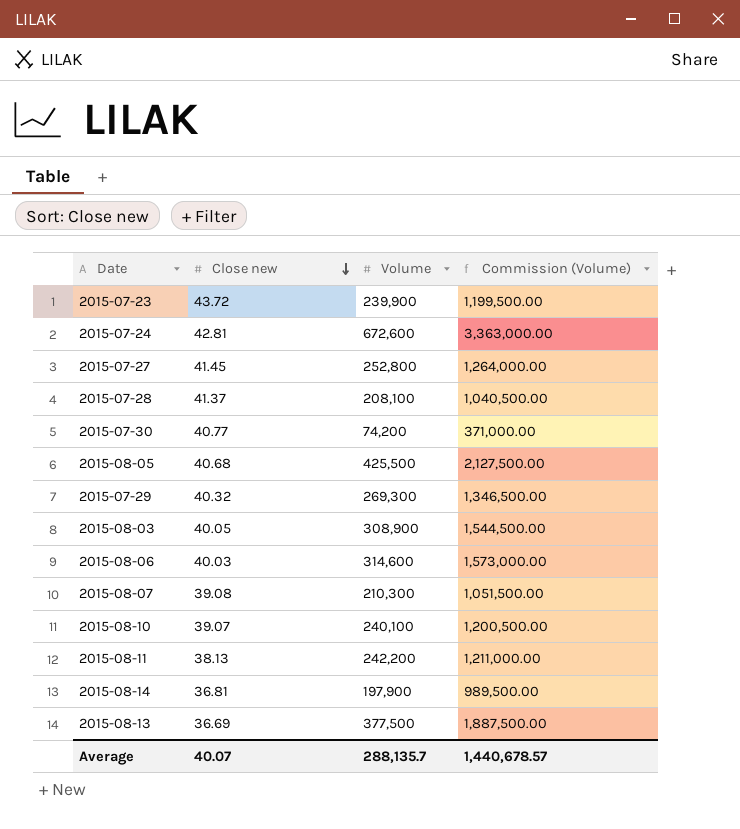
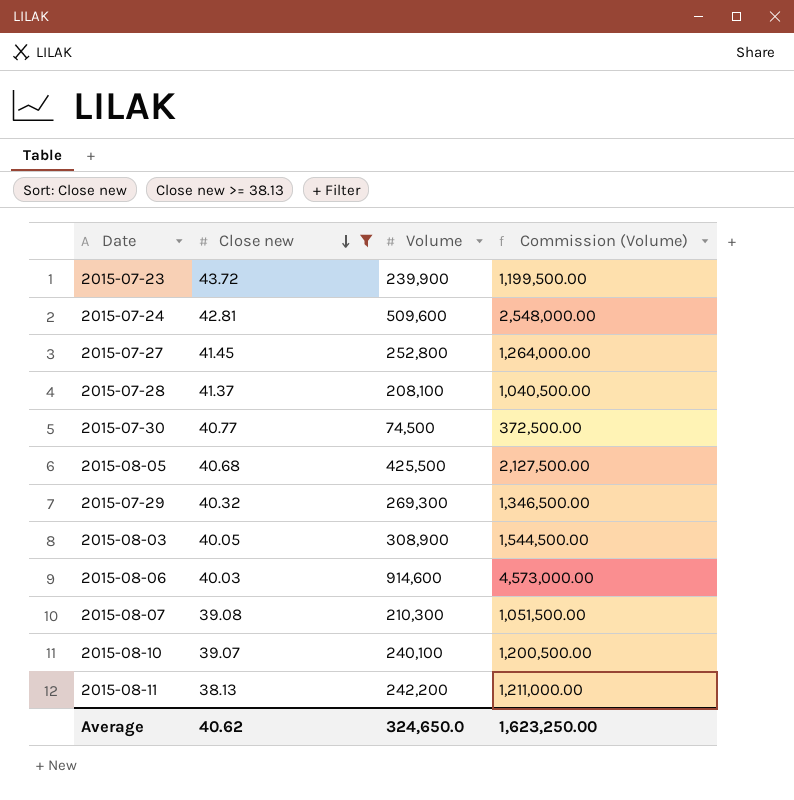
filter: none -> Close new >= 38.13
2015-07-24 | Volume: 672,600 -> 509,600
2015-07-24 | Commission (Volume): 3,363,000.00 -> 2,548,000.00
2015-07-30 | Volume: 74,200 -> 74,500
2015-07-30 | Commission (Volume): 371,000.00 -> 372,500.00
2015-08-06 | Volume: 314,600 -> 914,600
2015-08-06 | Commission (Volume): 1,573,000.00 -> 4,573,000.00
Average | Close new: 40.07 -> 40.62
Average | Volume: 288,135.7 -> 324,650.0
Average | Commission (Volume): 1,440,678.57 -> 1,623,250.00

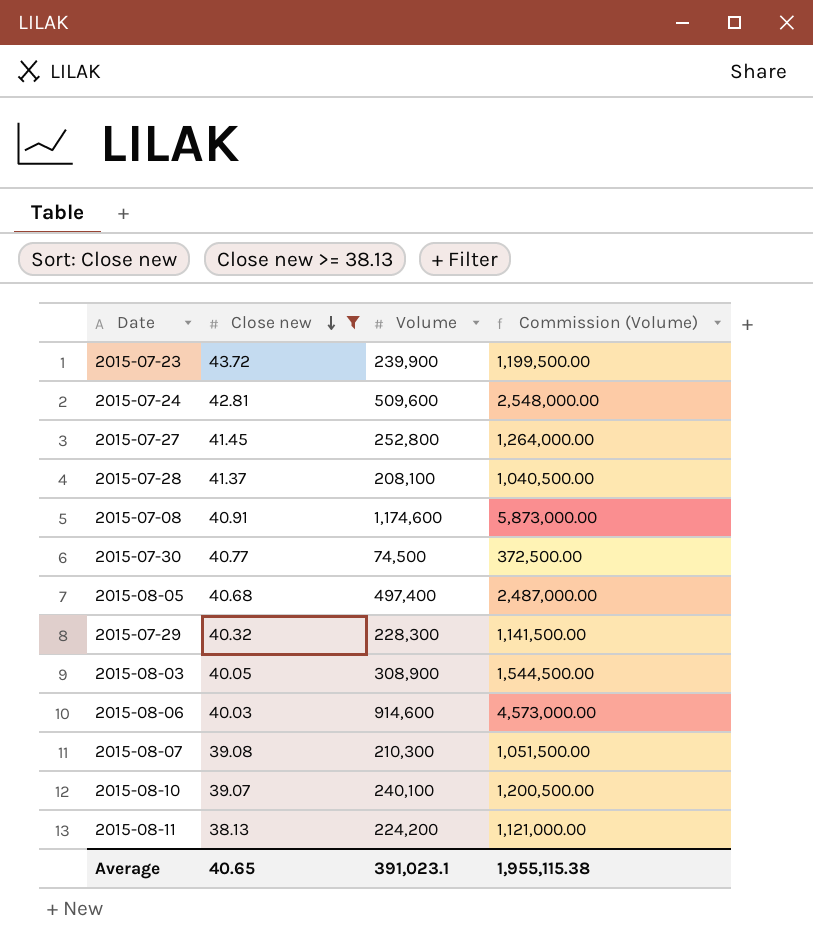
row 2015-07-08: none -> 40.91 | 1,174,600 | 5,873,000.00
2015-08-05 | Volume: 425,500 -> 497,400
2015-08-05 | Commission (Volume): 2,127,500.00 -> 2,487,000.00
2015-07-29 | Volume: 269,300 -> 228,300
2015-07-29 | Commission (Volume): 1,346,500.00 -> 1,141,500.00
2015-08-11 | Volume: 242,200 -> 224,200
2015-08-11 | Commission (Volume): 1,211,000.00 -> 1,121,000.00
Average | Close new: 40.62 -> 40.65
Average | Volume: 324,650.0 -> 391,023.1
Average | Commission (Volume): 1,623,250.00 -> 1,955,115.38

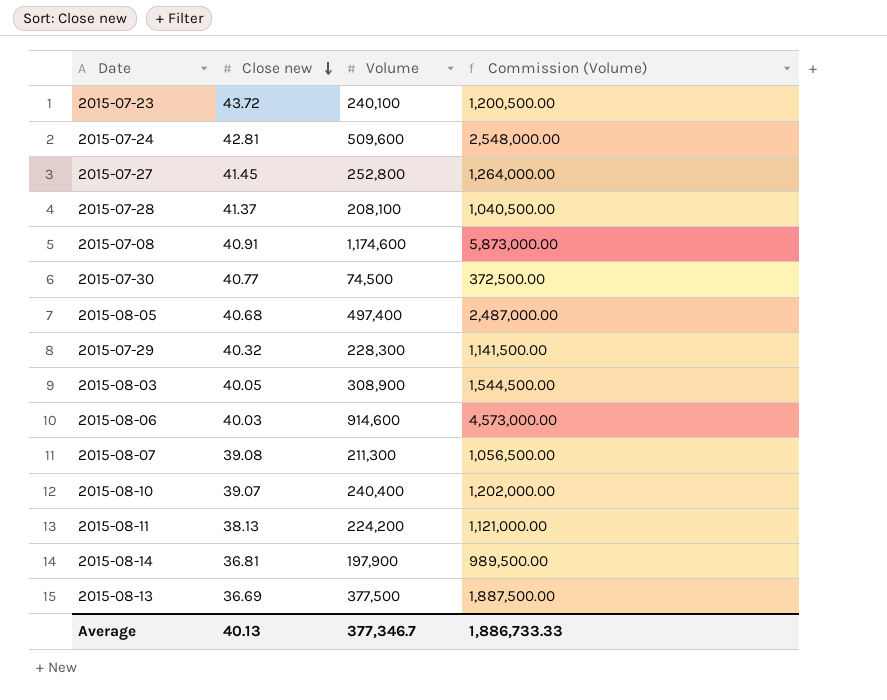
filter: Close new >= 38.13 -> none
2015-07-23 | Volume: 239,900 -> 240,100
2015-07-23 | Commission (Volume): 1,199,500.00 -> 1,200,500.00
2015-08-07 | Volume: 210,300 -> 211,300
2015-08-07 | Commission (Volume): 1,051,500.00 -> 1,056,500.00
2015-08-10 | Volume: 240,100 -> 240,400
2015-08-10 | Commission (Volume): 1,200,500.00 -> 1,202,000.00
Average | Close new: 40.65 -> 40.13
Average | Volume: 391,023.1 -> 377,346.7
Average | Commission (Volume): 1,955,115.38 -> 1,886,733.33

